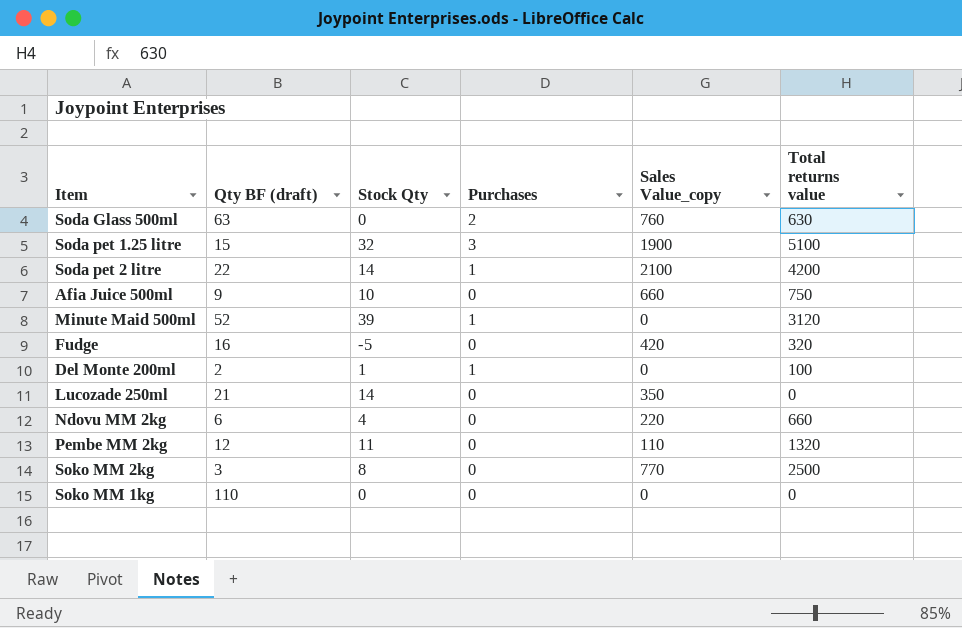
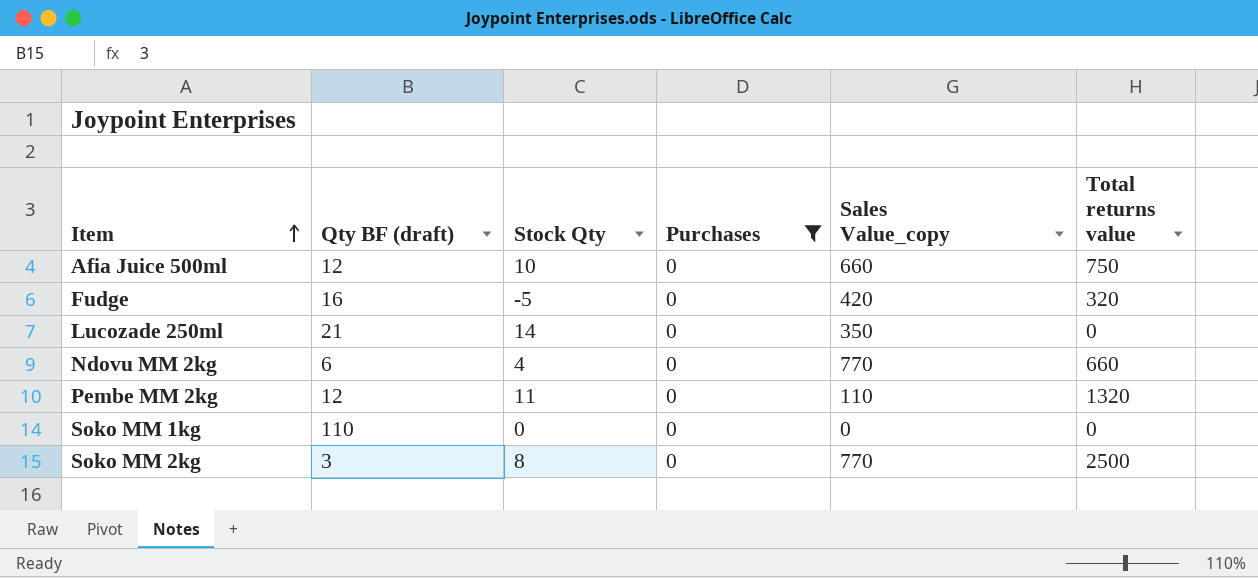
filter: none -> Purchases = 0
row order: none -> Item ascending
Afia Juice 500ml | Qty BF (draft): 9 -> 12
Ndovu MM 2kg | Sales Value_copy: 220 -> 770

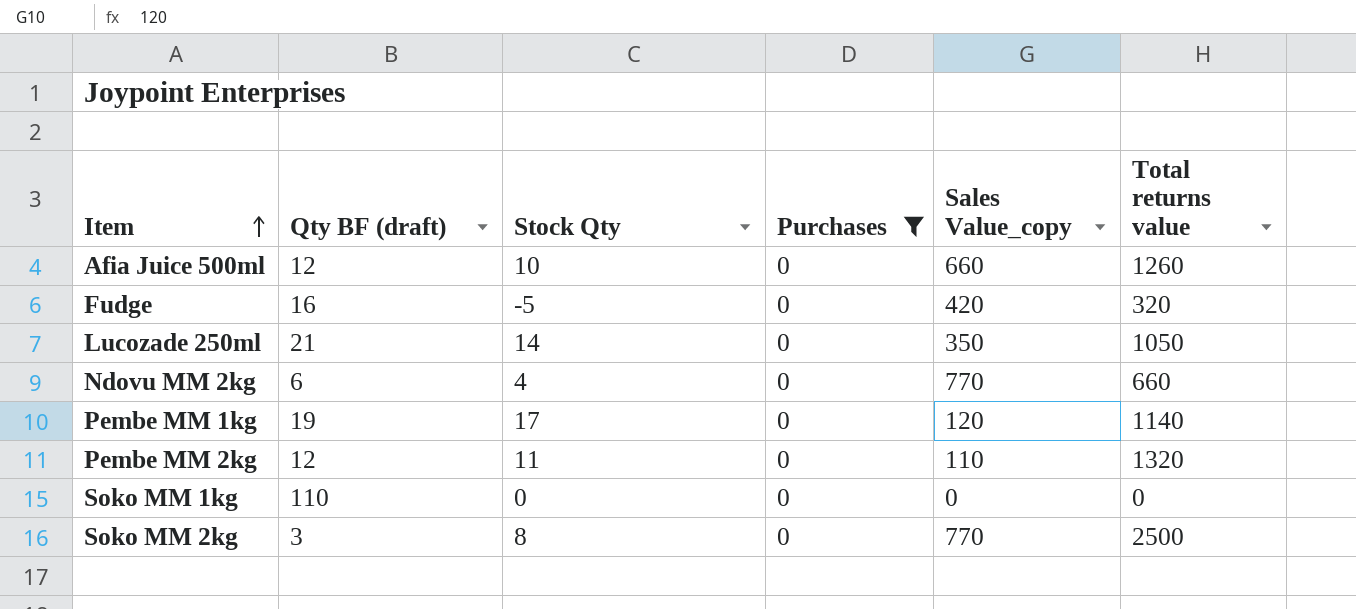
Afia Juice 500ml | Total returns value: 750 -> 1260
Lucozade 250ml | Total returns value: 0 -> 1050
row Pembe MM 1kg: none -> 19 | 17 | 0 | 120 | 1140

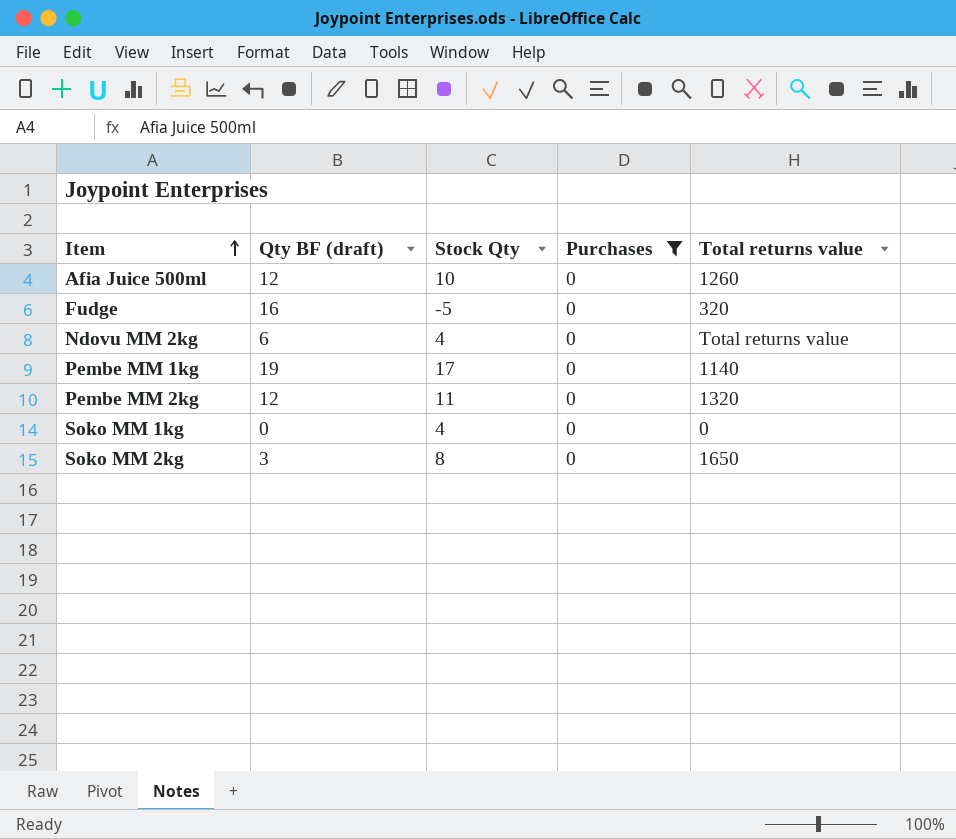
column Sales Value_copy | position: 5 -> none
row Lucozade 250ml: 21 | 14 | 0 | 350 | 1050 -> none
Ndovu MM 2kg | Total returns value: 660 -> Total returns value
Soko MM 1kg | Qty BF (draft): 110 -> 0
Soko MM 1kg | Stock Qty: 0 -> 4
Soko MM 2kg | Total returns value: 2500 -> 1650

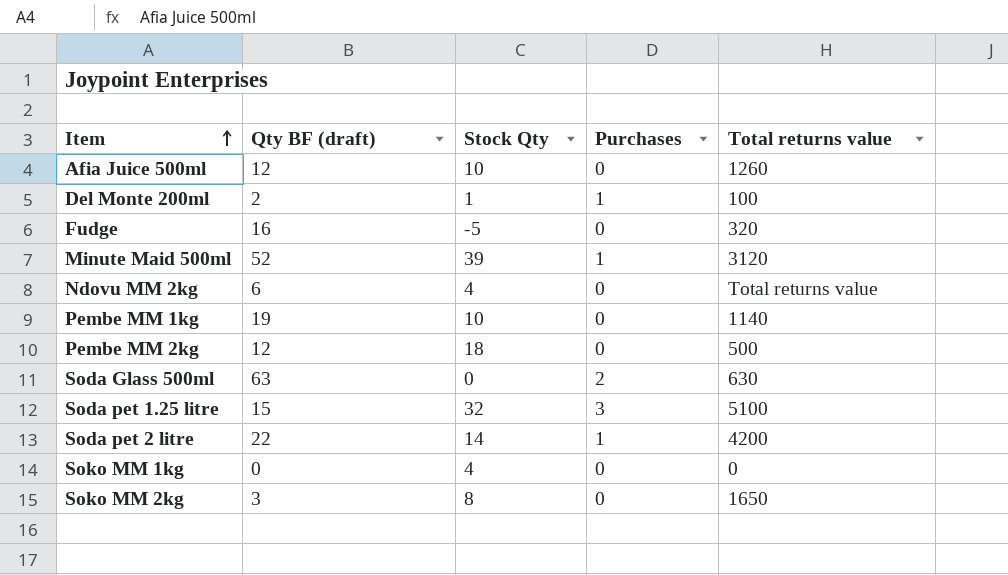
filter: Purchases = 0 -> none
Pembe MM 1kg | Stock Qty: 17 -> 10
Pembe MM 2kg | Stock Qty: 11 -> 18
Pembe MM 2kg | Total returns value: 1320 -> 500

